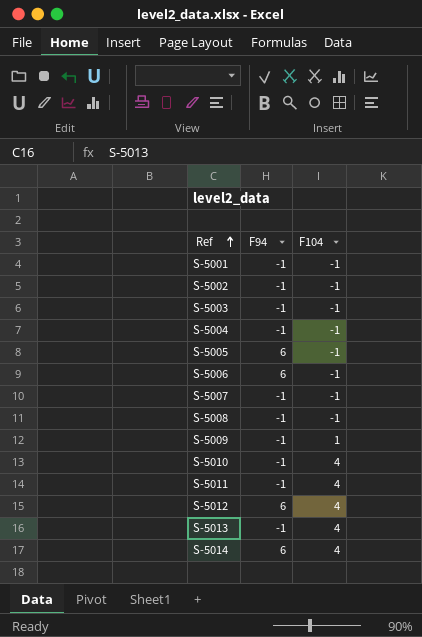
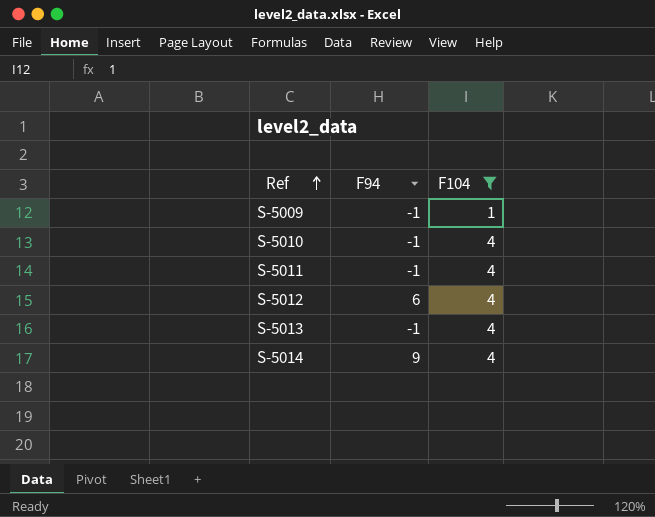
filter: none -> F104 != -1
S-5014 | F94: 6 -> 9

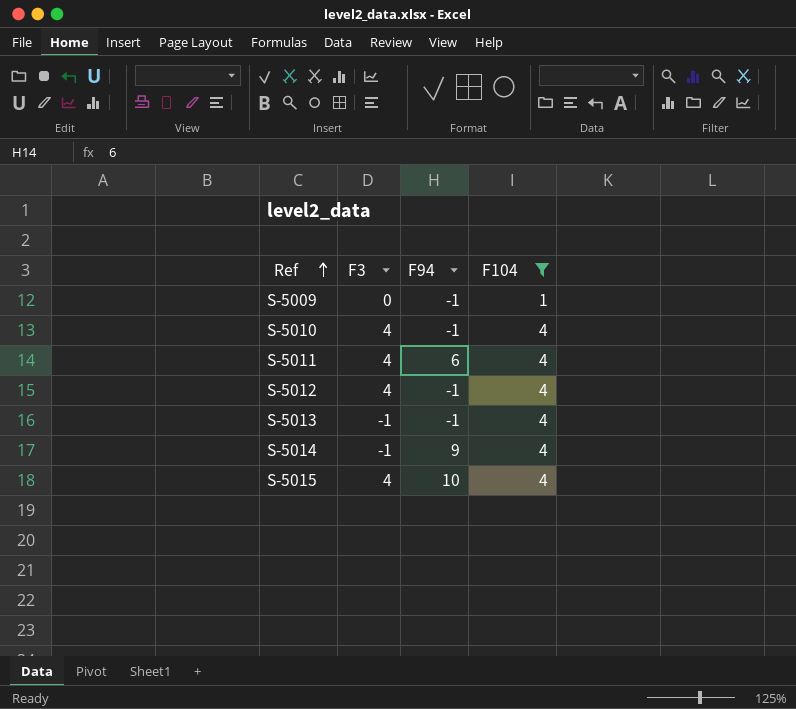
column F3 | position: none -> 2
S-5011 | F94: -1 -> 6
S-5012 | F94: 6 -> -1
row S-5015: none -> 4 | 10 | 4

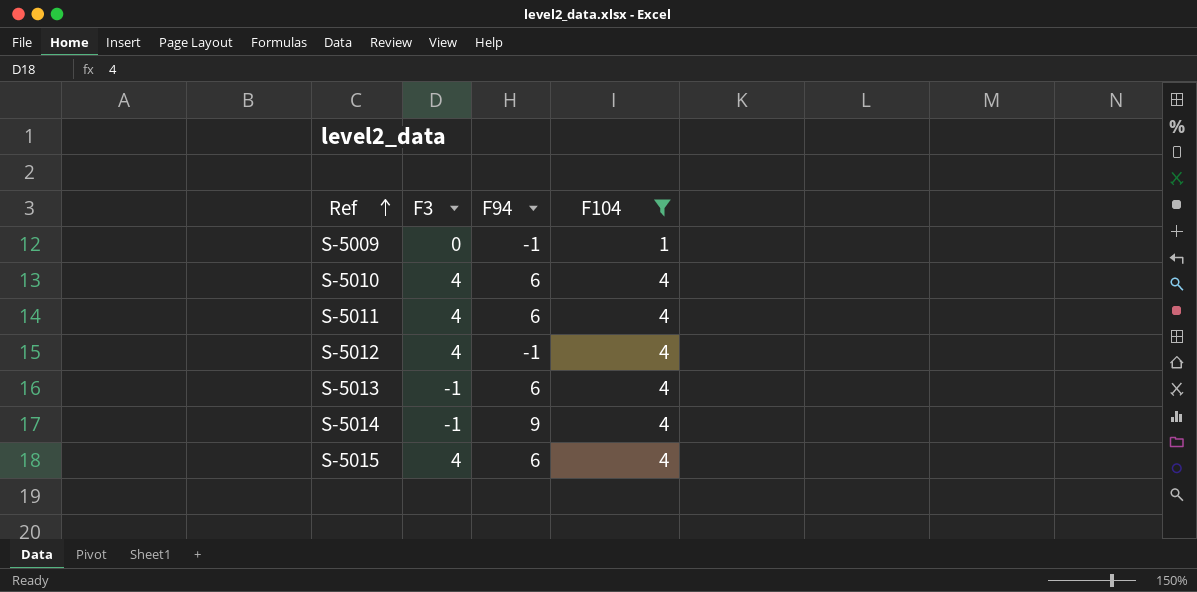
S-5010 | F94: -1 -> 6
S-5013 | F94: -1 -> 6
S-5015 | F94: 10 -> 6

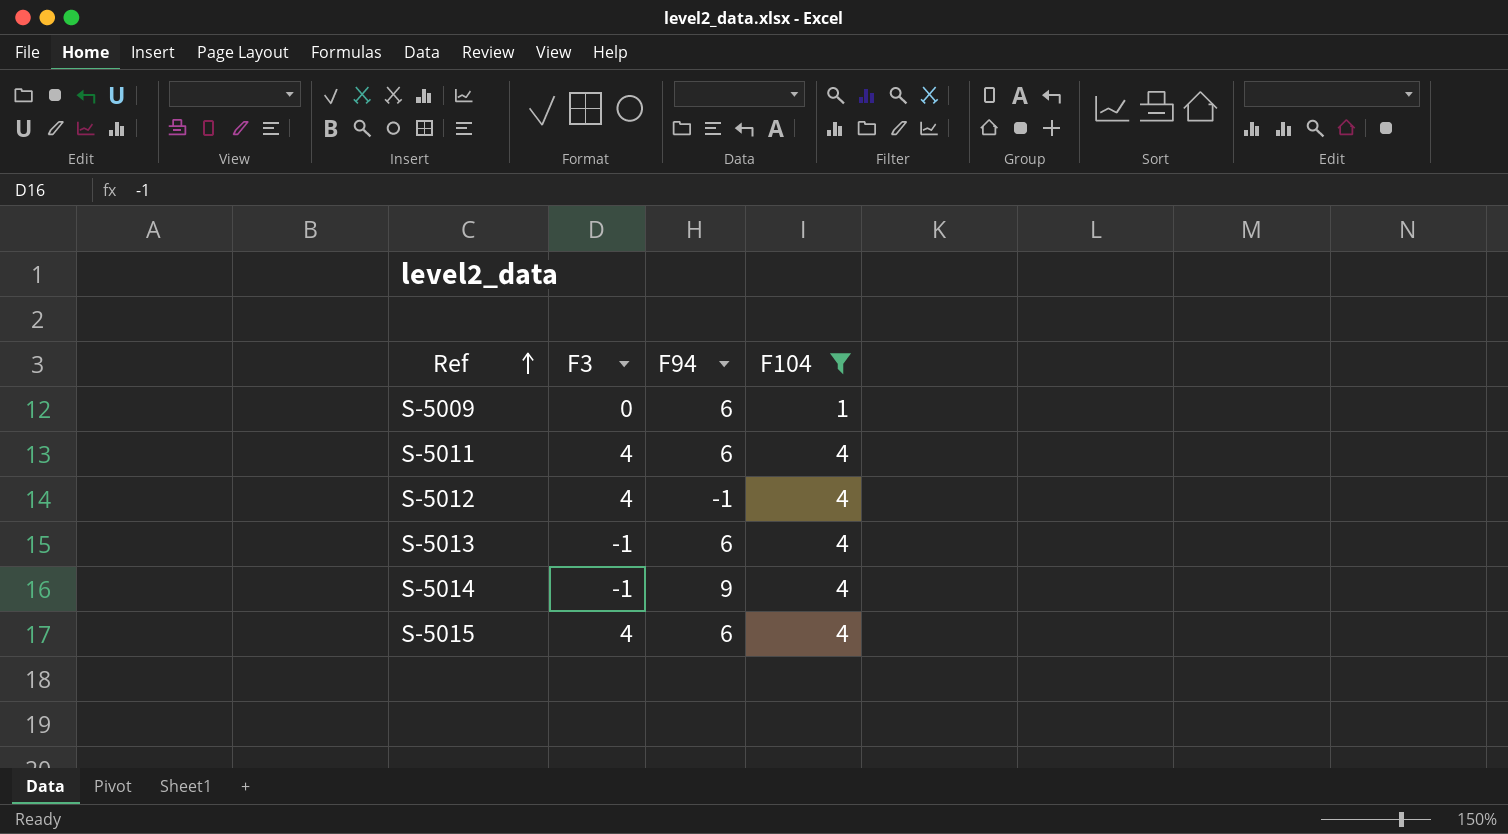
row S-5010: 4 | 6 | 4 -> none
S-5009 | F94: -1 -> 6

